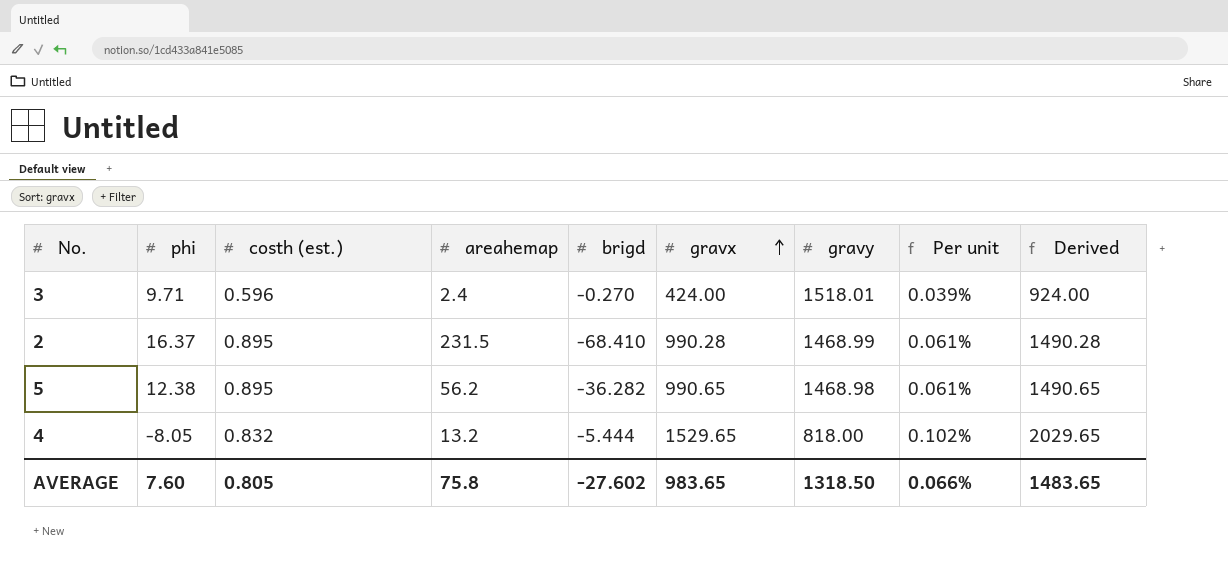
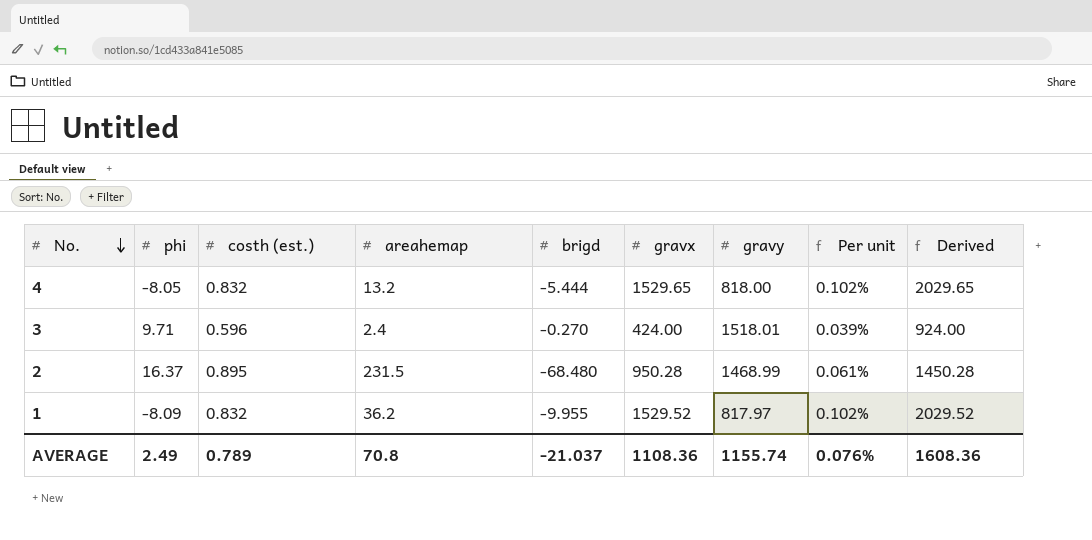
row order: gravx ascending -> No. descending
row 5: 12.38 | 0.895 | 56.2 | -36.282 | 990.65 | 1468.98 | 0.061% | 1490.65 -> none
2 | brigd: -68.410 -> -68.480
2 | gravx: 990.28 -> 950.28
2 | Derived: 1490.28 -> 1450.28
row 1: none -> -8.09 | 0.832 | 36.2 | -9.955 | 1529.52 | 817.97 | 0.102% | 2029.52
AVERAGE | phi: 7.60 -> 2.49
AVERAGE | costh (est.): 0.805 -> 0.789
AVERAGE | areahemap: 75.8 -> 70.8
AVERAGE | brigd: -27.602 -> -21.037
AVERAGE | gravx: 983.65 -> 1108.36
AVERAGE | gravy: 1318.50 -> 1155.74
AVERAGE | Per unit: 0.066% -> 0.076%
AVERAGE | Derived: 1483.65 -> 1608.36

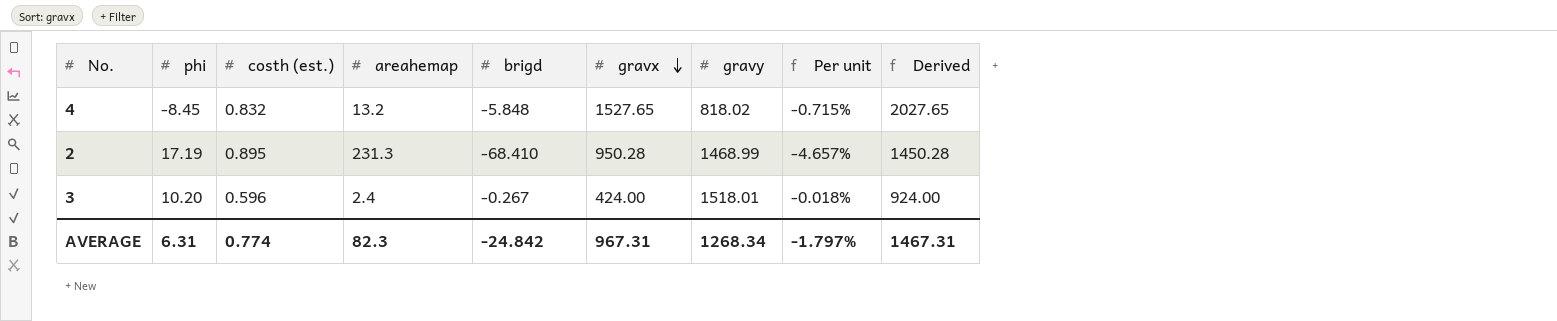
row order: No. descending -> gravx descending
column Per unit | formula: [costh (est.)] / [gravy] -> [brigd] / [gravy]
row 1: -8.09 | 0.832 | 36.2 | -9.955 | 1529.52 | 817.97 | 0.102% | 2029.52 -> none
4 | phi: -8.05 -> -8.45
4 | brigd: -5.444 -> -5.848
4 | gravx: 1529.65 -> 1527.65
4 | gravy: 818.00 -> 818.02
4 | Derived: 2029.65 -> 2027.65
2 | phi: 16.37 -> 17.19
2 | areahemap: 231.5 -> 231.3
2 | brigd: -68.480 -> -68.410
3 | phi: 9.71 -> 10.20
3 | brigd: -0.270 -> -0.267
AVERAGE | phi: 2.49 -> 6.31
AVERAGE | costh (est.): 0.789 -> 0.774
AVERAGE | areahemap: 70.8 -> 82.3
AVERAGE | brigd: -21.037 -> -24.842
AVERAGE | gravx: 1108.36 -> 967.31
AVERAGE | gravy: 1155.74 -> 1268.34
AVERAGE | Per unit: 0.076% -> -1.797%
AVERAGE | Derived: 1608.36 -> 1467.31

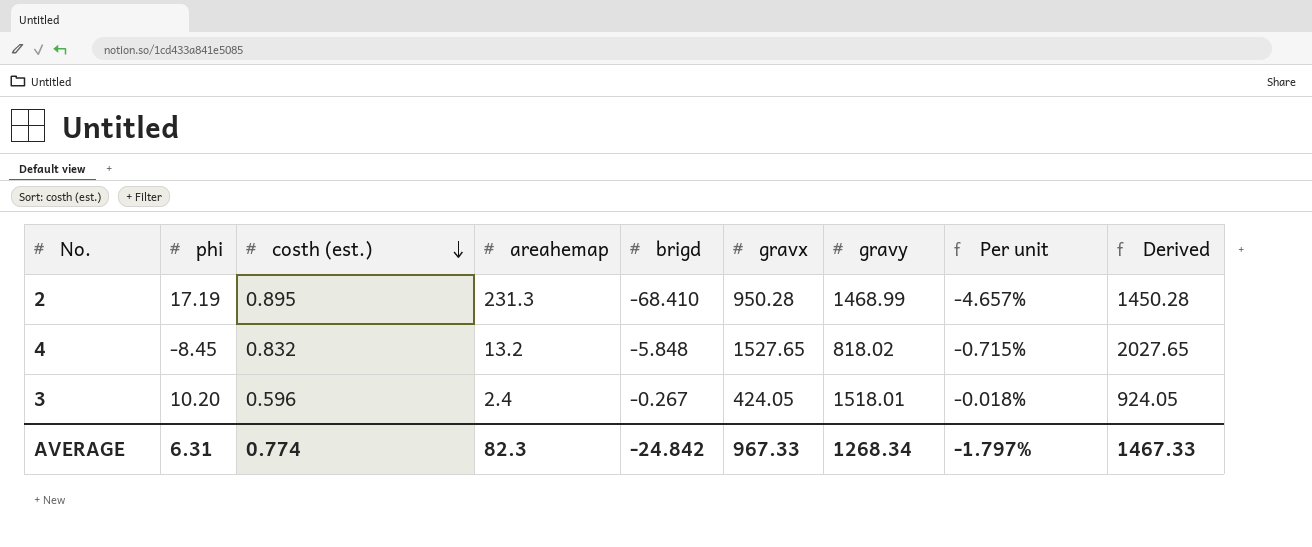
row order: gravx descending -> costh (est.) descending
3 | gravx: 424.00 -> 424.05
3 | Derived: 924.00 -> 924.05
AVERAGE | gravx: 967.31 -> 967.33
AVERAGE | Derived: 1467.31 -> 1467.33

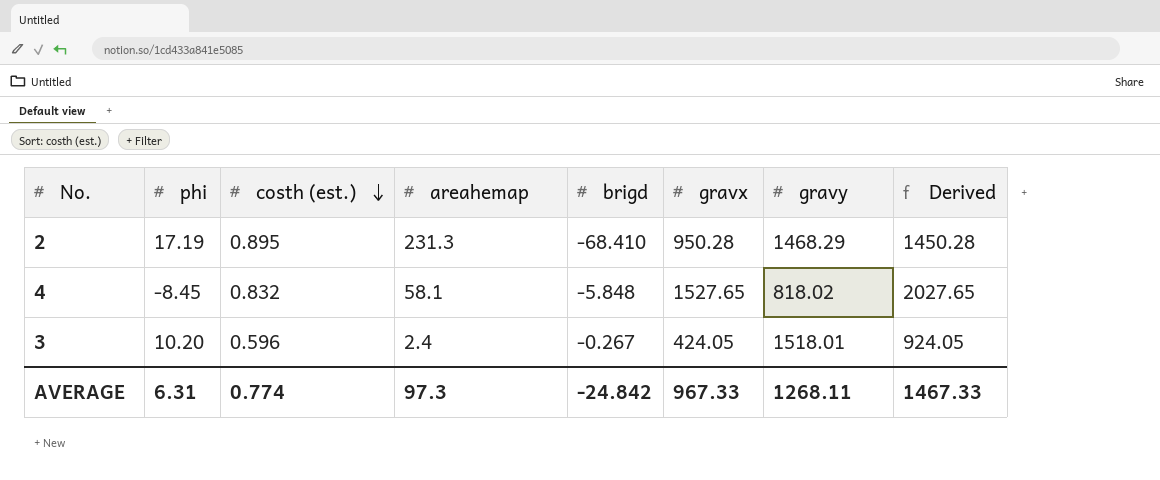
column Per unit | formula: [brigd] / [gravy] -> none
2 | gravy: 1468.99 -> 1468.29
4 | areahemap: 13.2 -> 58.1
AVERAGE | areahemap: 82.3 -> 97.3
AVERAGE | gravy: 1268.34 -> 1268.11

